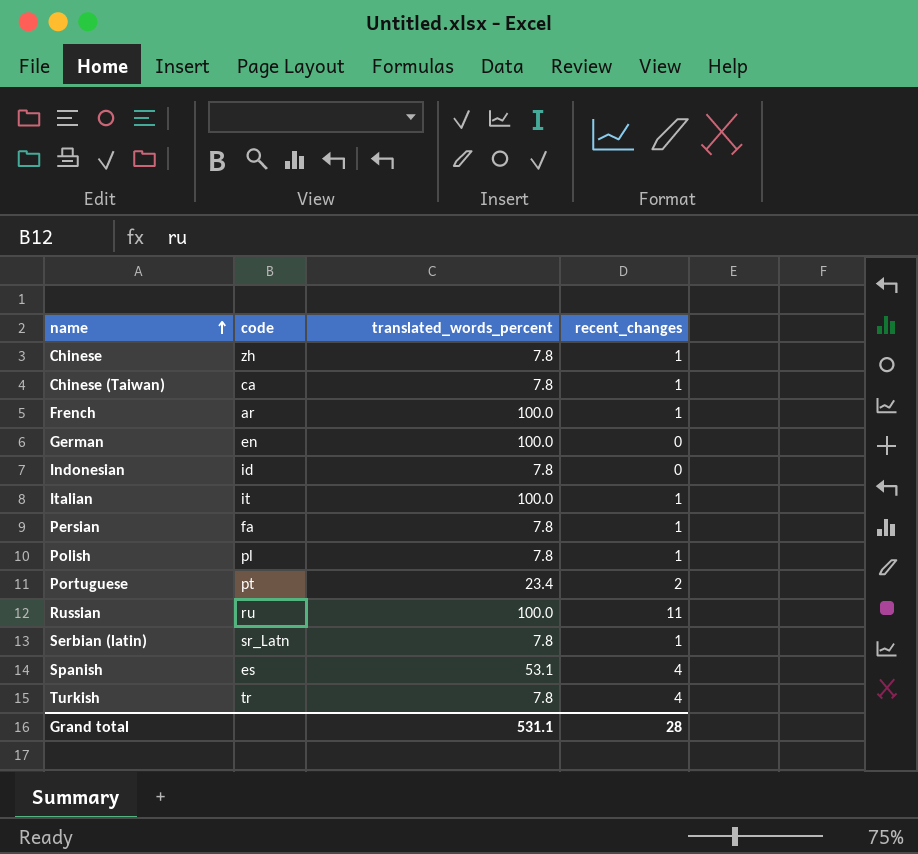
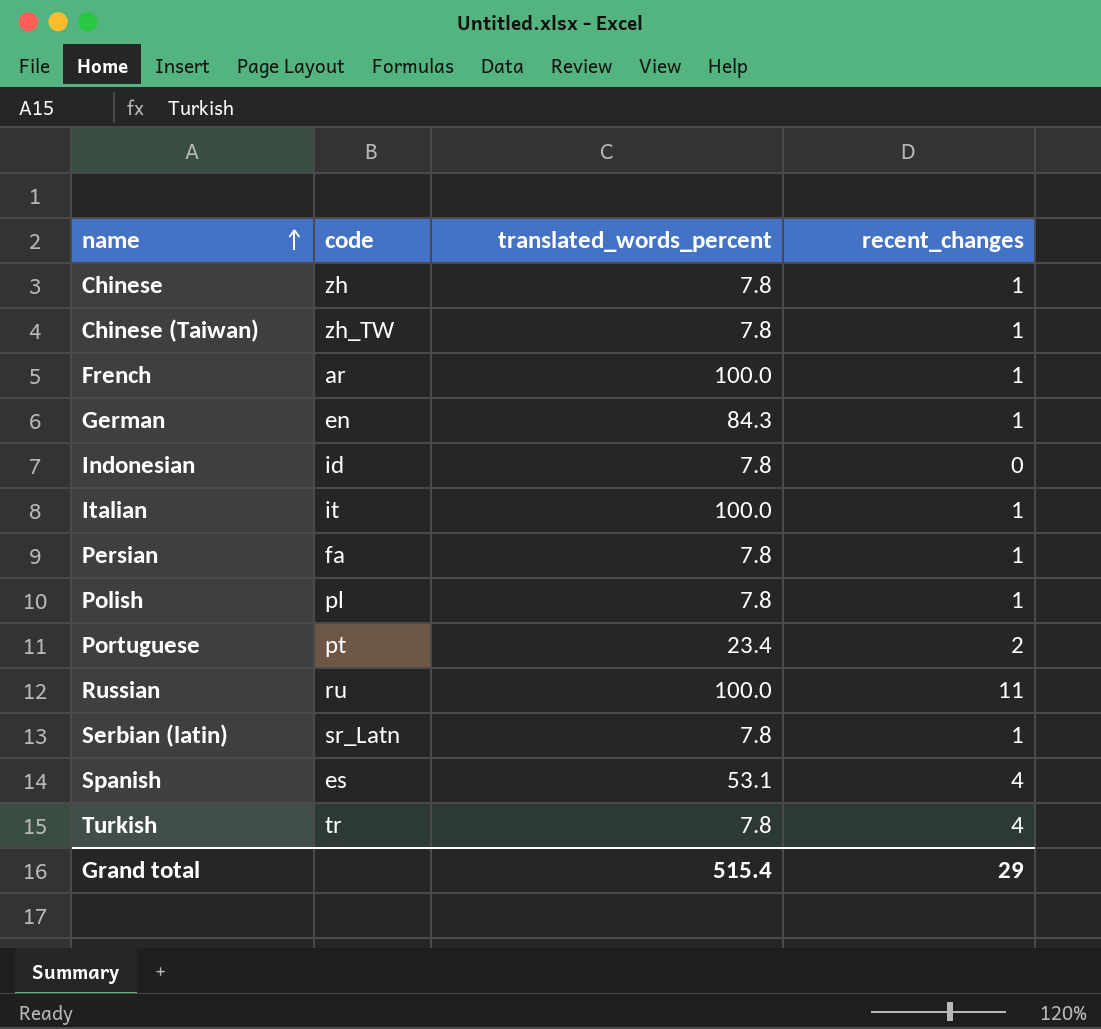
Chinese (Taiwan) | code: ca -> zh_TW
German | translated_words_percent: 100.0 -> 84.3
German | recent_changes: 0 -> 1
Grand total | translated_words_percent: 531.1 -> 515.4
Grand total | recent_changes: 28 -> 29

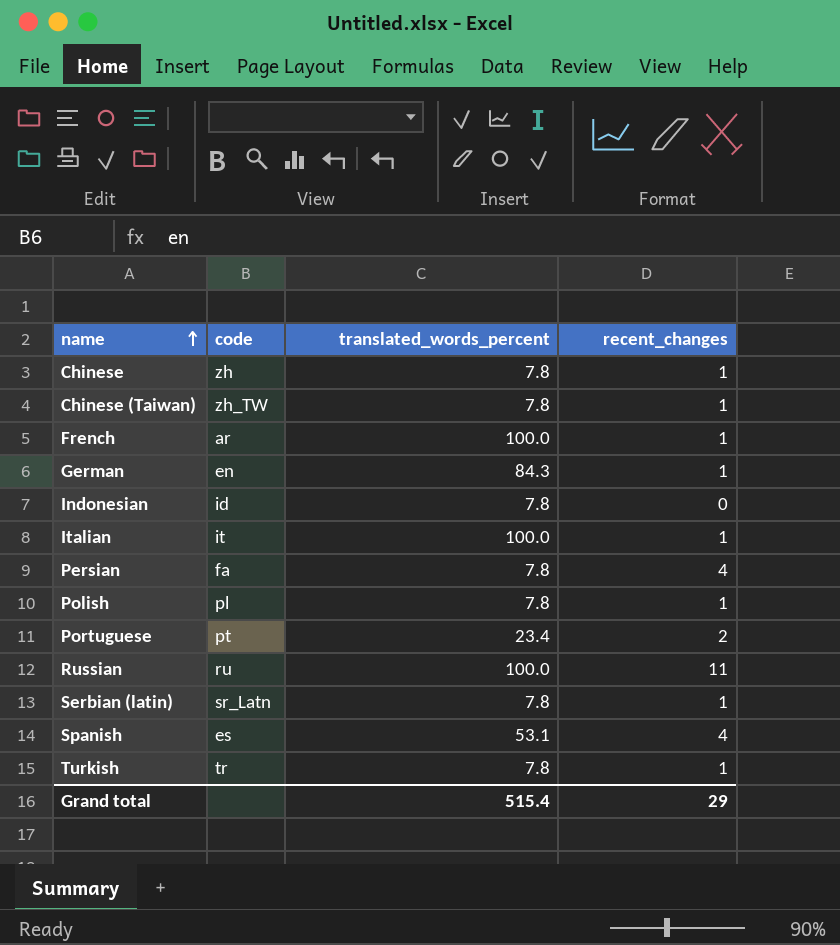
Persian | recent_changes: 1 -> 4
Turkish | recent_changes: 4 -> 1

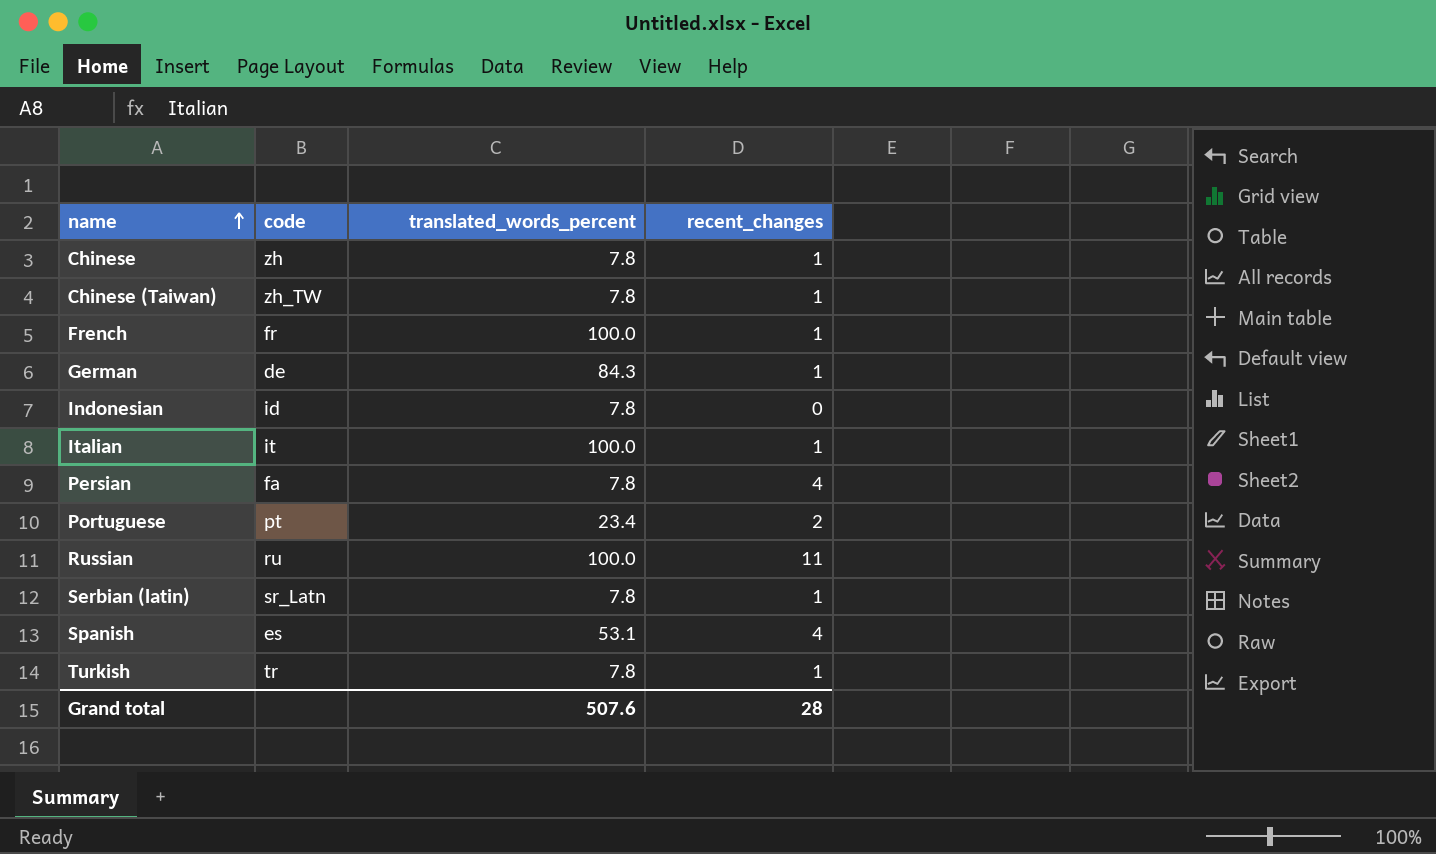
row Polish: pl | 7.8 | 1 -> none
French | code: ar -> fr
German | code: en -> de
Grand total | translated_words_percent: 515.4 -> 507.6
Grand total | recent_changes: 29 -> 28

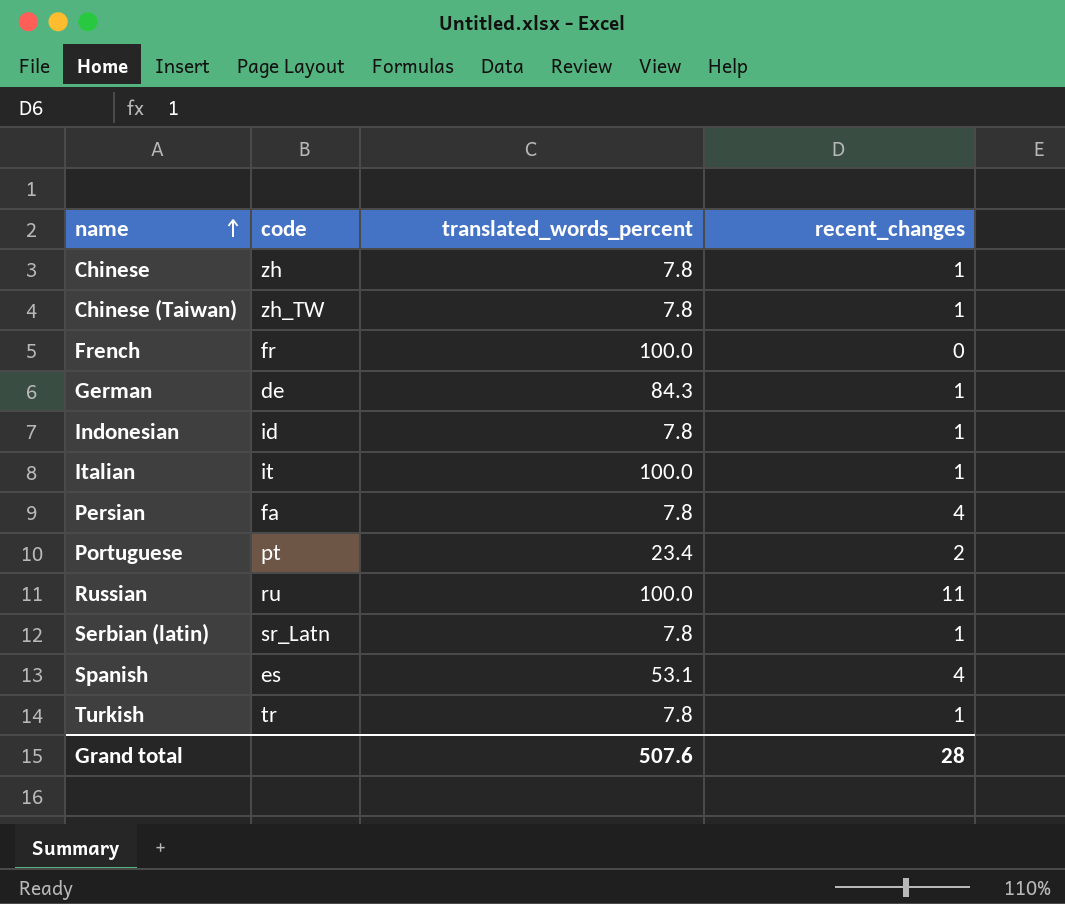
French | recent_changes: 1 -> 0
Indonesian | recent_changes: 0 -> 1

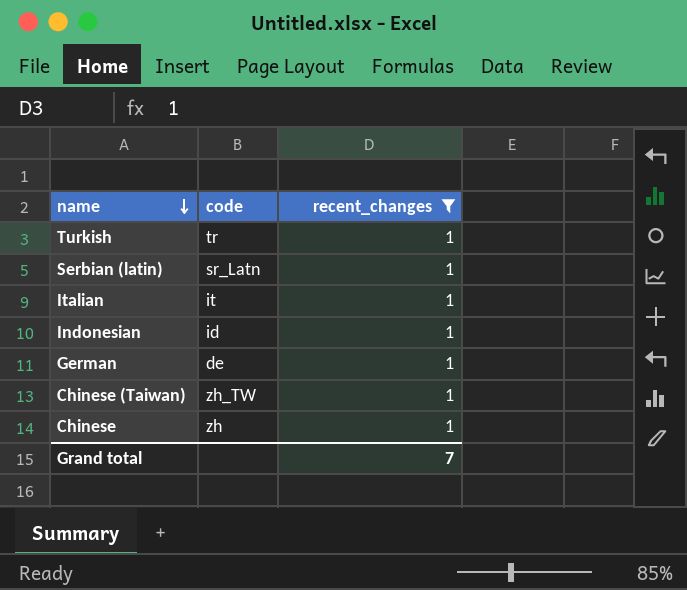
filter: none -> recent_changes = 1
row order: name ascending -> name descending
column translated_words_percent | position: 3 -> none
Grand total | recent_changes: 28 -> 7

